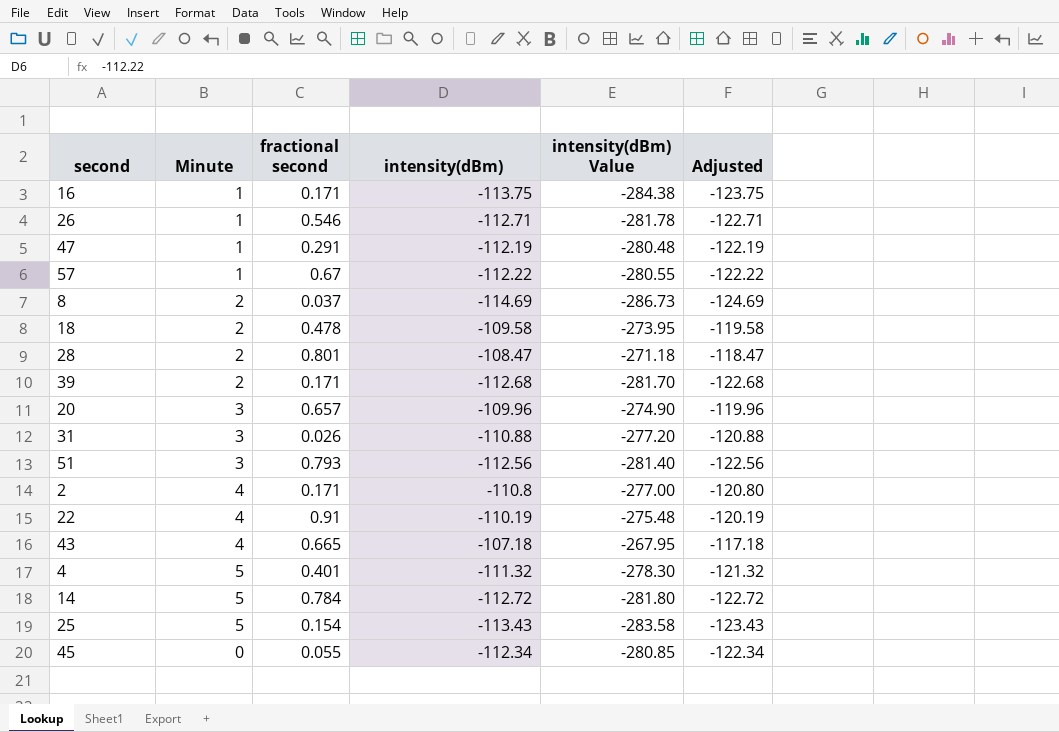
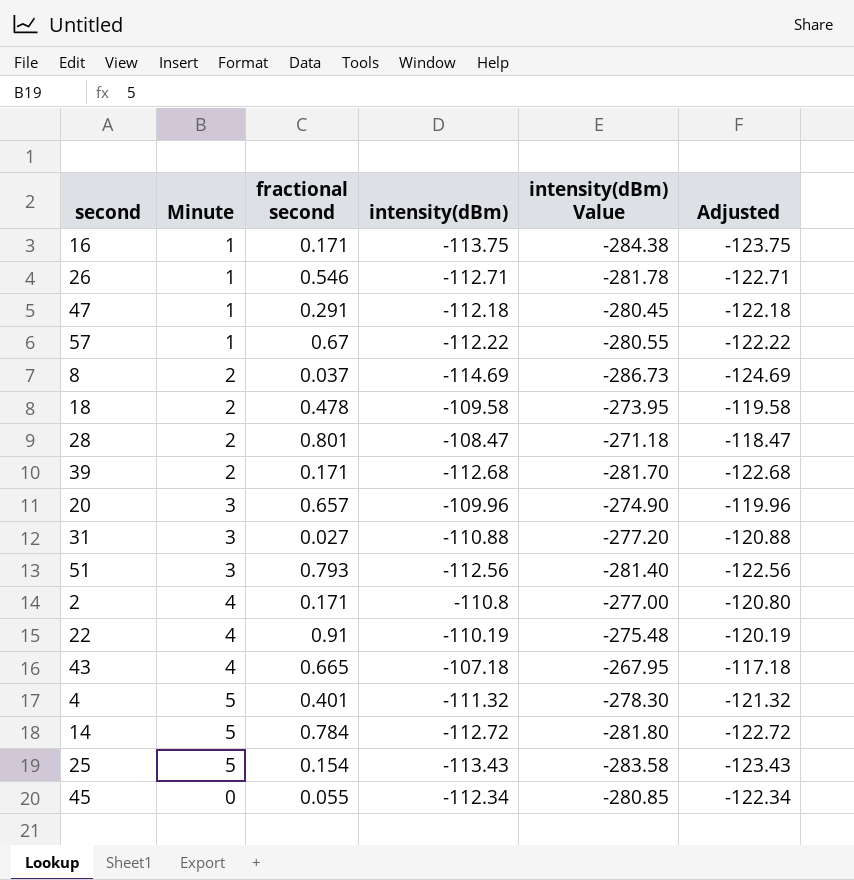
47 | intensity(dBm): -112.19 -> -112.18
47 | intensity(dBm) Value: -280.48 -> -280.45
47 | Adjusted: -122.19 -> -122.18
31 | fractional second: 0.026 -> 0.027

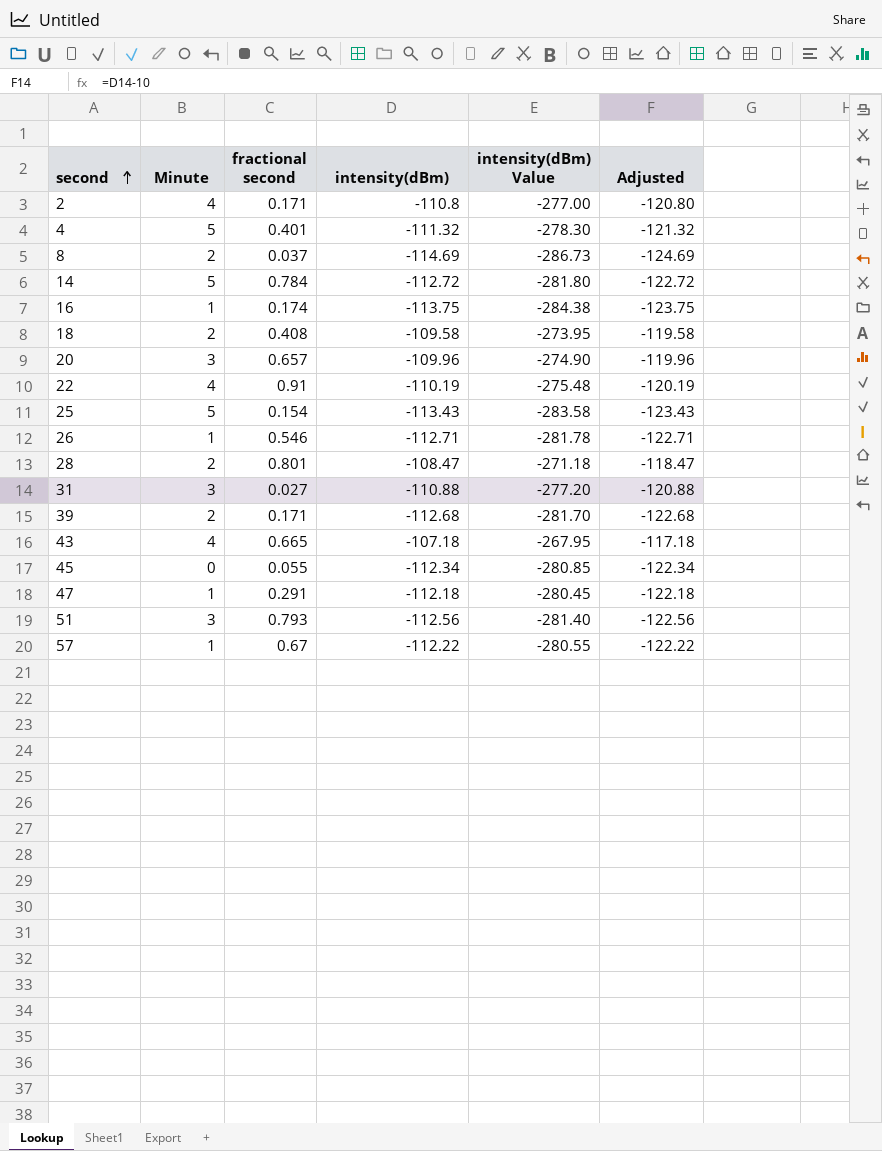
row order: none -> second ascending
16 | fractional second: 0.171 -> 0.174
18 | fractional second: 0.478 -> 0.408

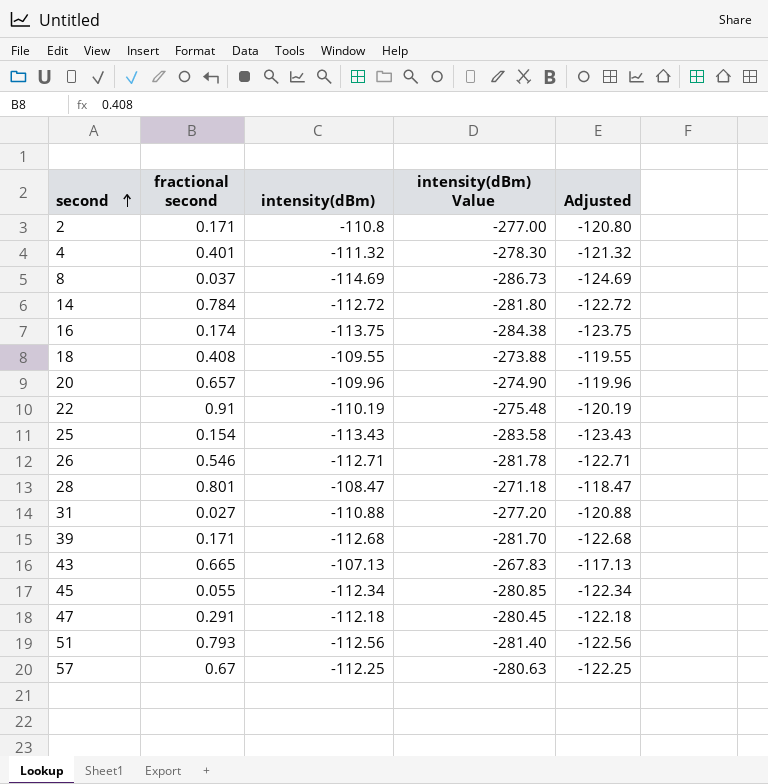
column Minute | position: 2 -> none
18 | intensity(dBm): -109.58 -> -109.55
18 | intensity(dBm) Value: -273.95 -> -273.88
18 | Adjusted: -119.58 -> -119.55
43 | intensity(dBm): -107.18 -> -107.13
43 | intensity(dBm) Value: -267.95 -> -267.83
43 | Adjusted: -117.18 -> -117.13
57 | intensity(dBm): -112.22 -> -112.25
57 | intensity(dBm) Value: -280.55 -> -280.63
57 | Adjusted: -122.22 -> -122.25

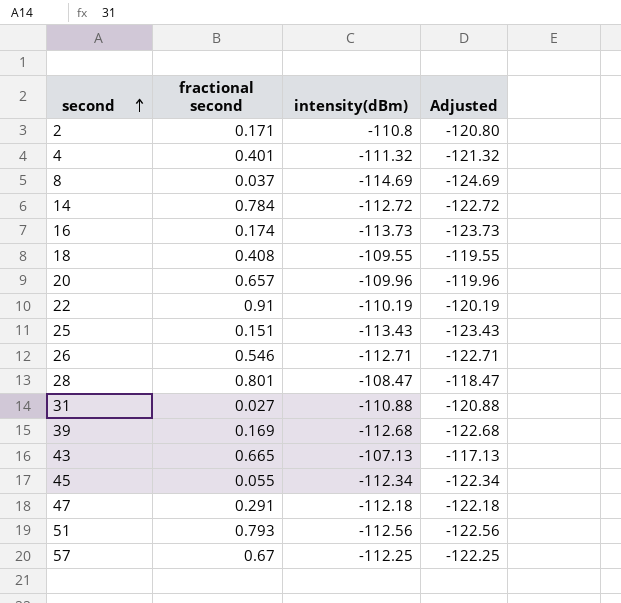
column intensity(dBm) Value | formula: [intensity(dBm)] * 2.5 -> none
16 | intensity(dBm): -113.75 -> -113.73
16 | Adjusted: -123.75 -> -123.73
25 | fractional second: 0.154 -> 0.151
39 | fractional second: 0.171 -> 0.169

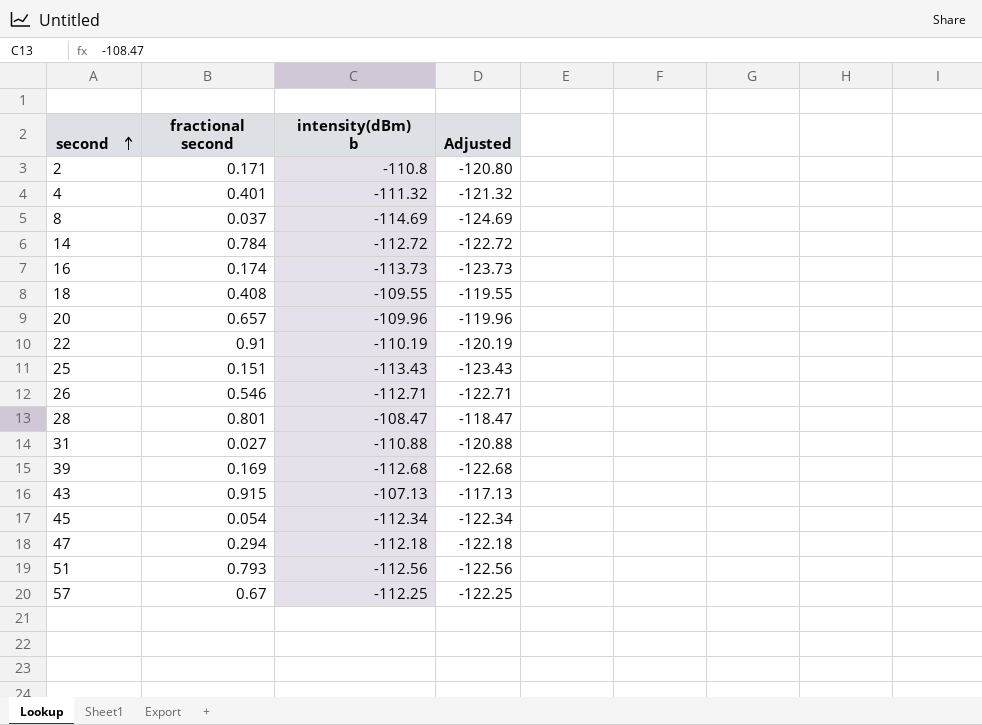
column name: intensity(dBm) -> intensity(dBm) b
43 | fractional second: 0.665 -> 0.915
45 | fractional second: 0.055 -> 0.054
47 | fractional second: 0.291 -> 0.294

